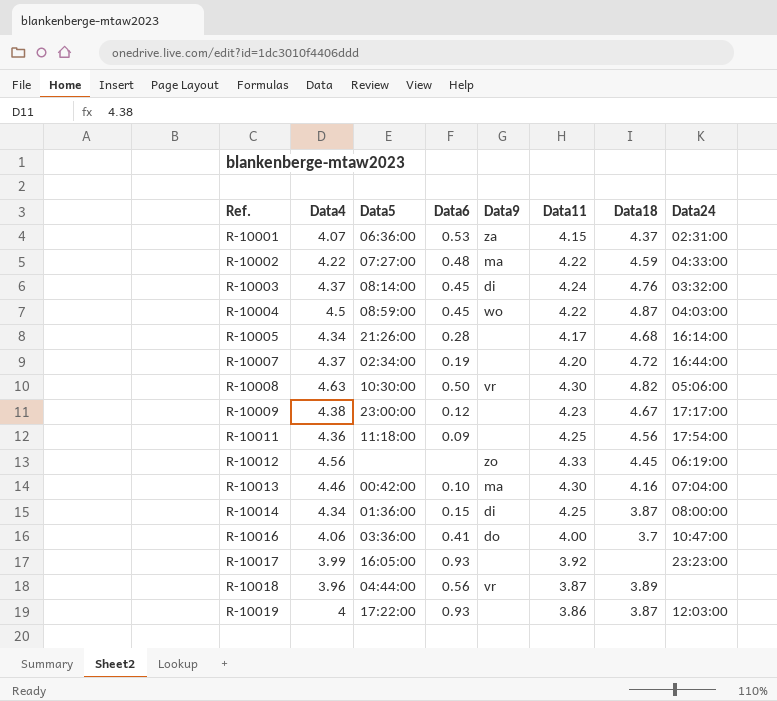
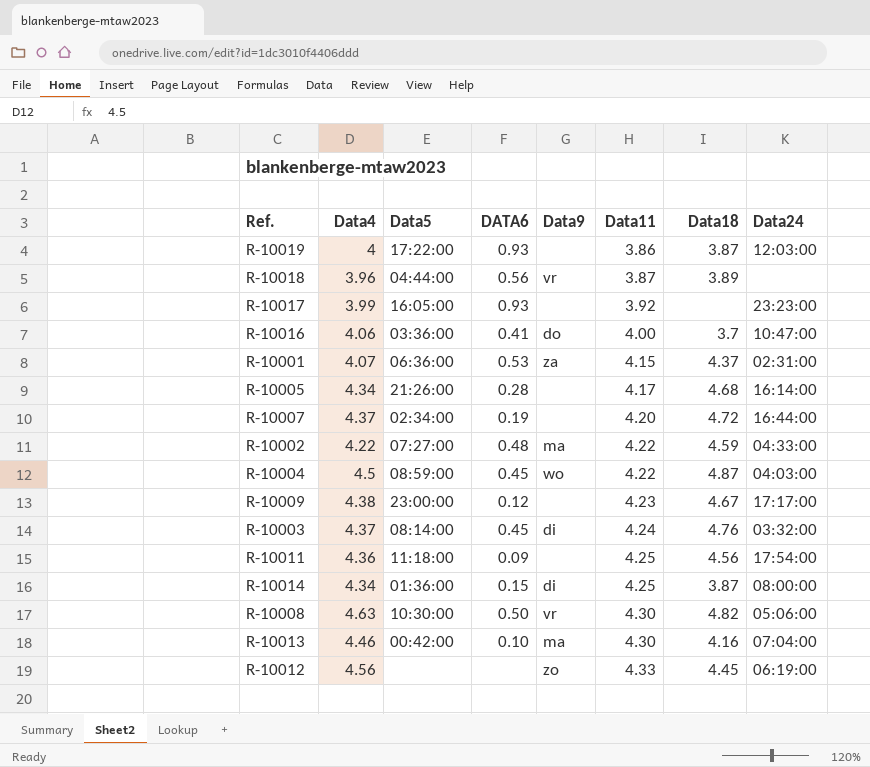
row order: Ref. ascending -> Data11 ascending
column name: Data6 -> DATA6

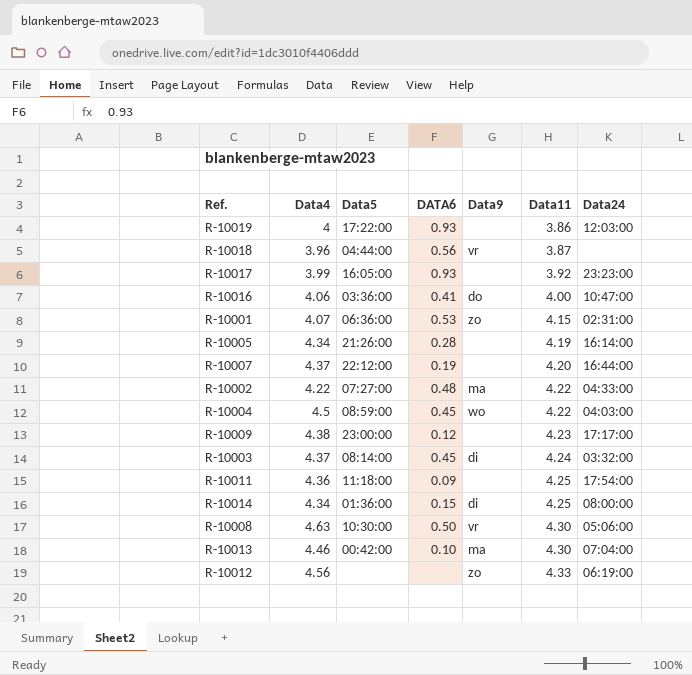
column Data18 | position: 7 -> none
R-10001 | Data9: za -> zo
R-10005 | Data11: 4.17 -> 4.19
R-10007 | Data5: 02:34:00 -> 22:12:00

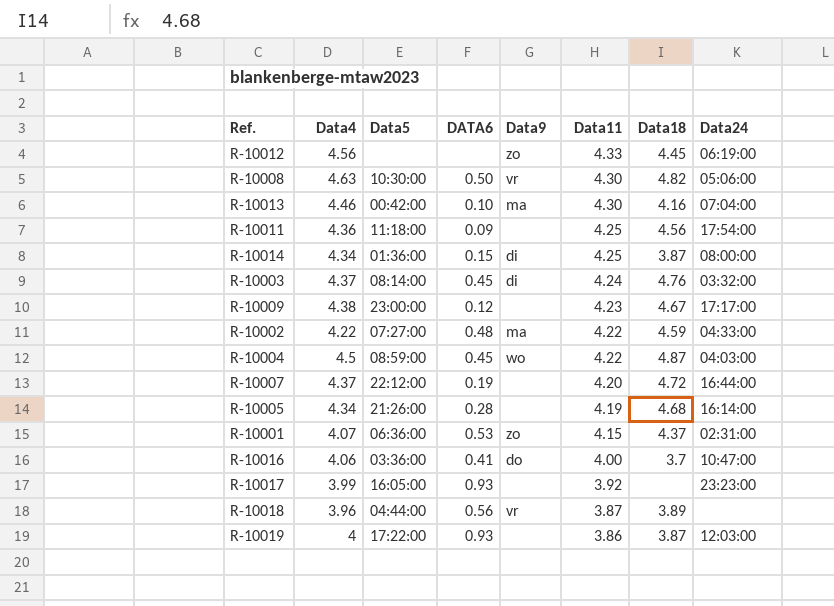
row order: Data11 ascending -> Data11 descending
column Data18 | position: none -> 7

